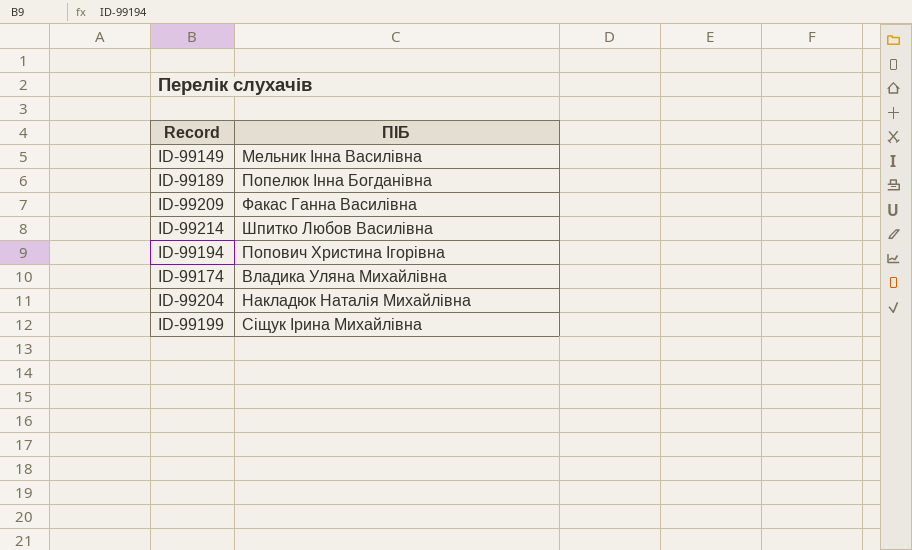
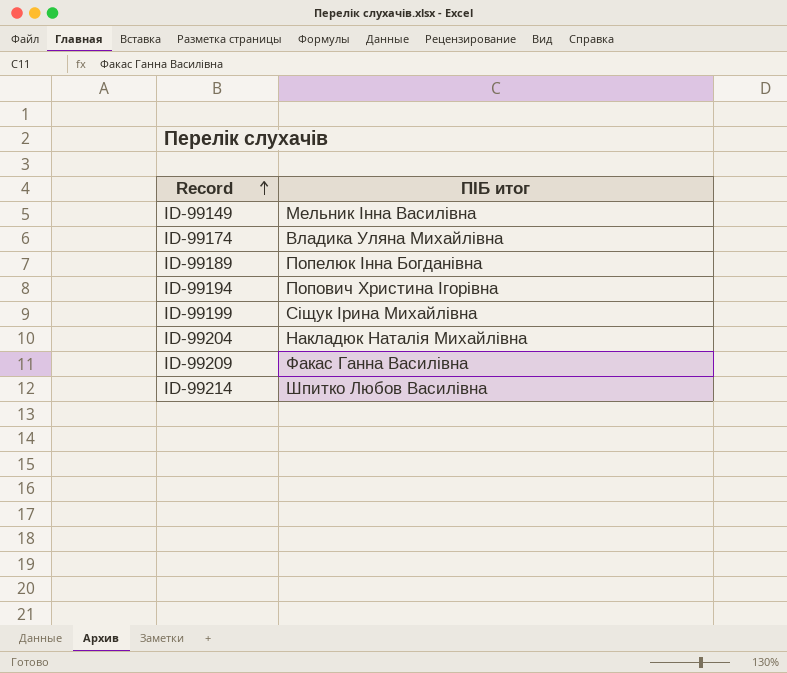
row order: none -> Record ascending
column name: ПІБ -> ПІБ итог

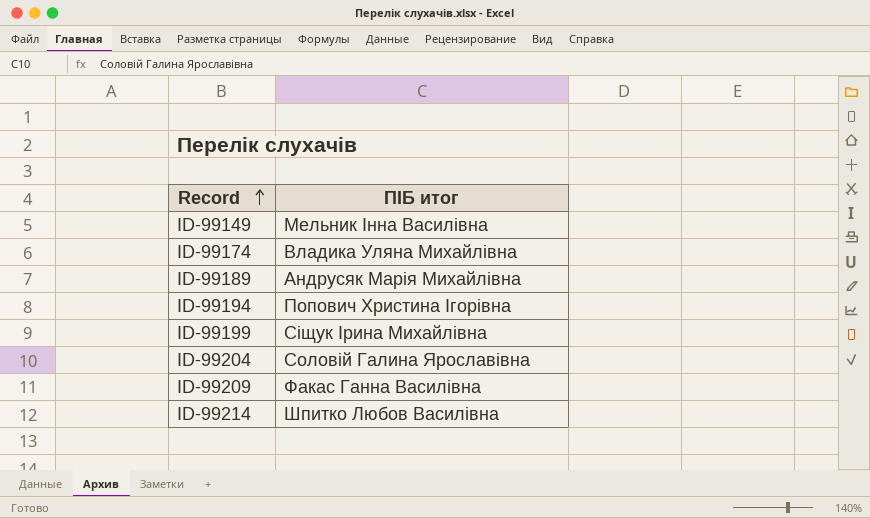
ID-99189 | ПІБ итог: Попелюк Інна Богданівна -> Андрусяк Марія Михайлівна
ID-99204 | ПІБ итог: Накладюк Наталія Михайлівна -> Соловій Галина Ярославівна

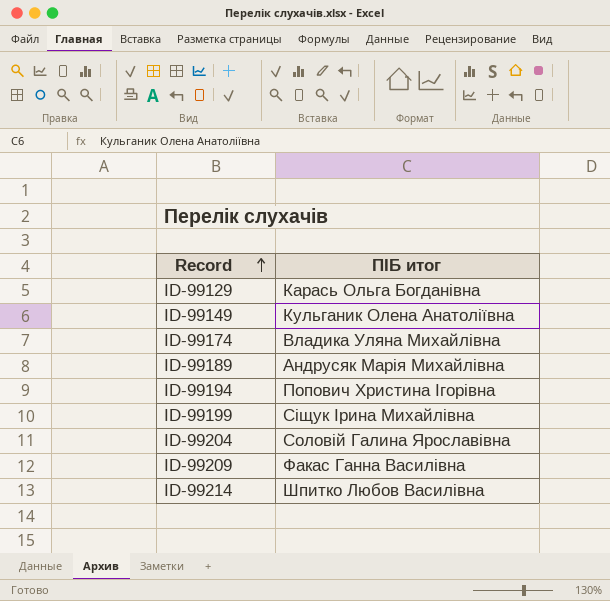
row ID-99129: none -> Карась Ольга Богданівна
ID-99149 | ПІБ итог: Мельник Інна Василівна -> Кульганик Олена Анатоліївна

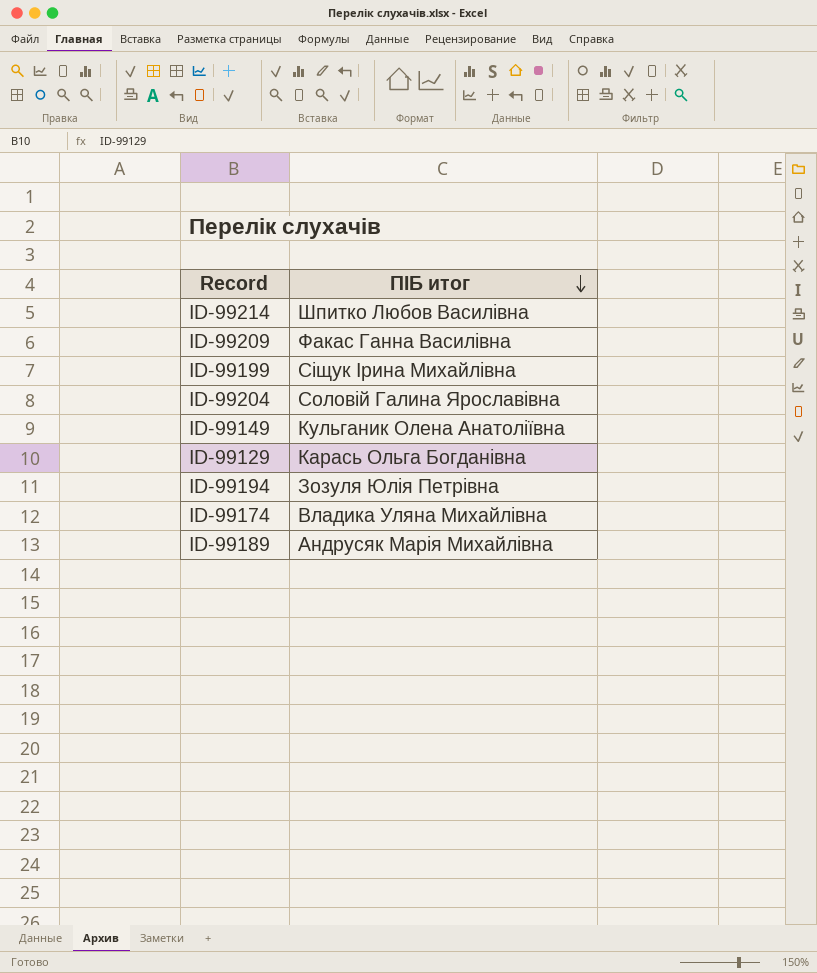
row order: Record ascending -> ПІБ итог descending
ID-99194 | ПІБ итог: Попович Христина Ігорівна -> Зозуля Юлія Петрівна

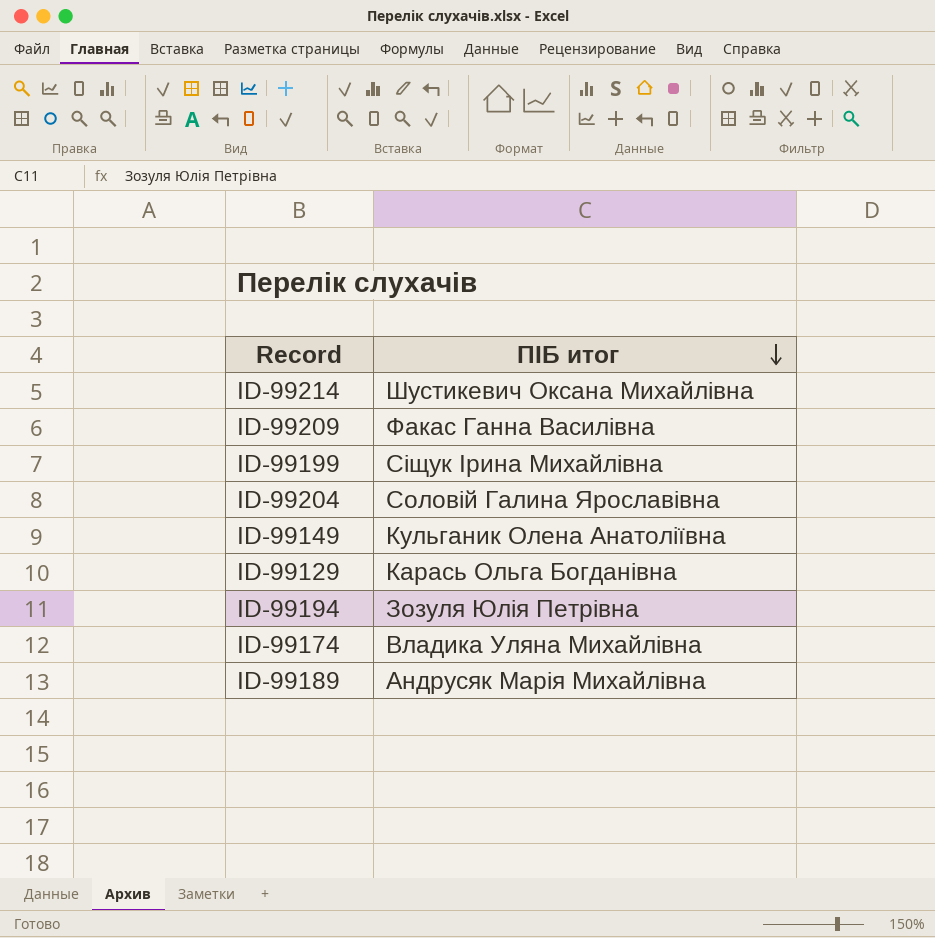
ID-99214 | ПІБ итог: Шпитко Любов Василівна -> Шустикевич Оксана Михайлівна

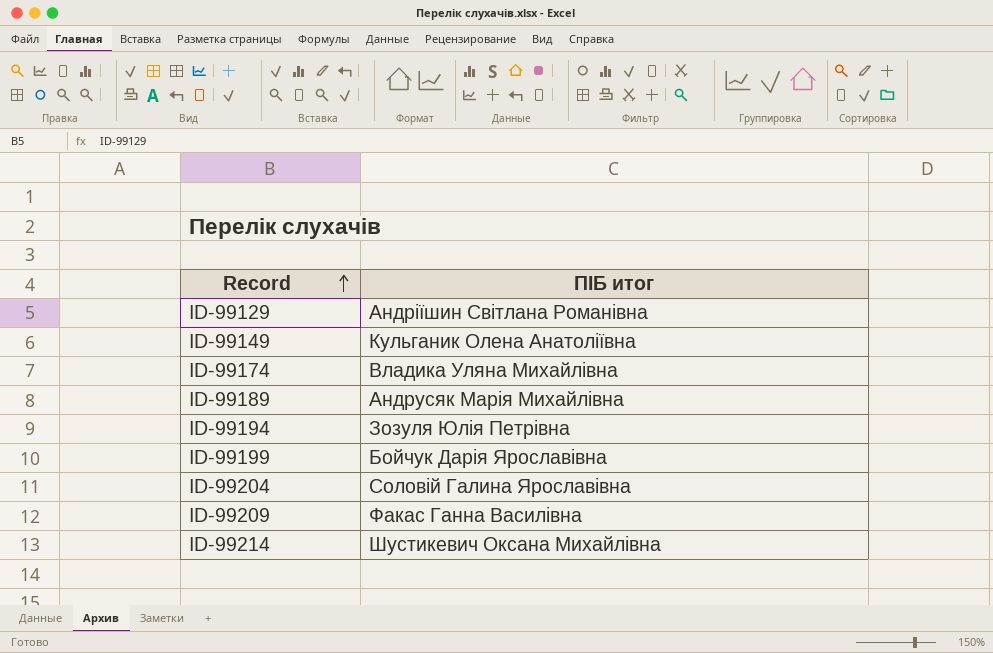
row order: ПІБ итог descending -> Record ascending
ID-99129 | ПІБ итог: Карась Ольга Богданівна -> Андріїшин Світлана Романівна
ID-99199 | ПІБ итог: Сіщук Ірина Михайлівна -> Бойчук Дарія Ярославівна

